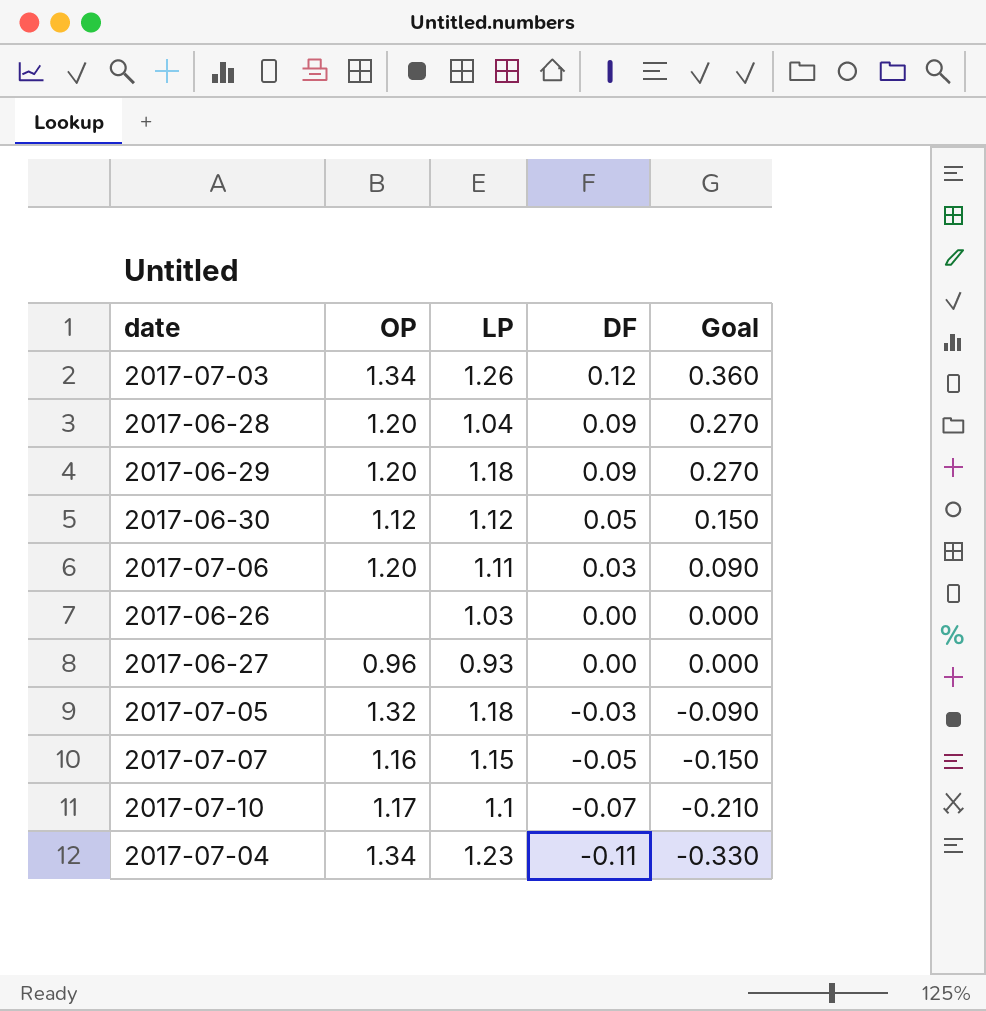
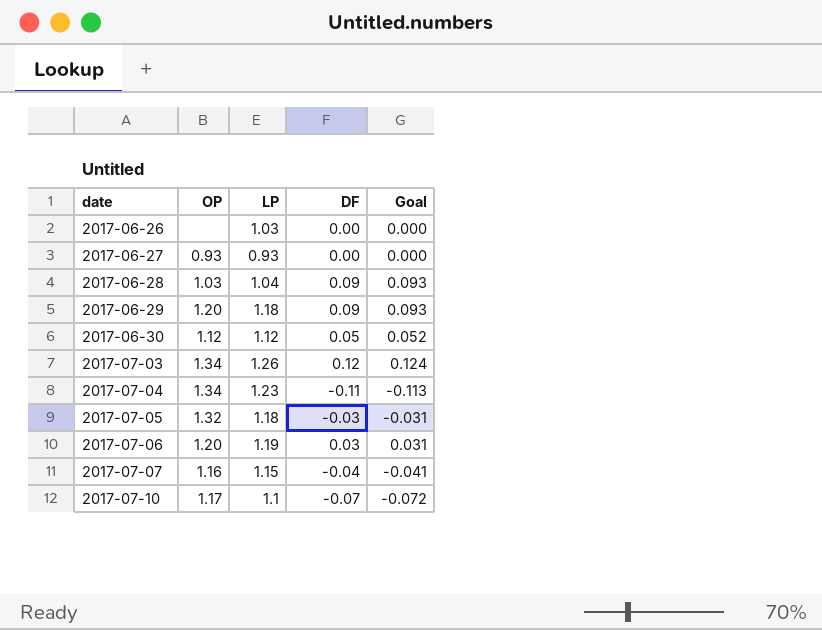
row order: DF descending -> date ascending
column Goal | formula: [DF] * 3 -> [DF] * 1.03
2017-06-27 | OP: 0.96 -> 0.93
2017-06-28 | OP: 1.20 -> 1.03
2017-07-06 | LP: 1.11 -> 1.19
2017-07-07 | DF: -0.05 -> -0.04

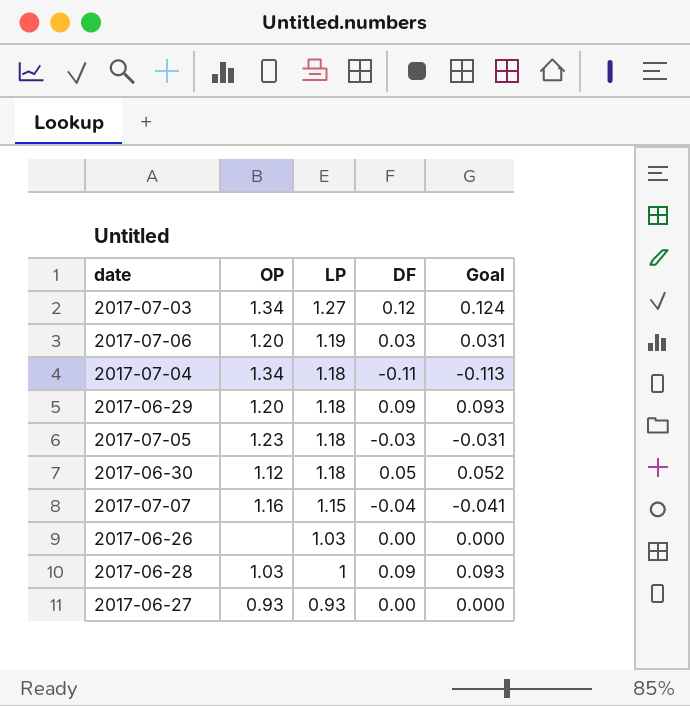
row order: date ascending -> LP descending
row 2017-07-10: 1.17 | 1.1 | -0.07 | -0.072 -> none
2017-07-03 | LP: 1.26 -> 1.27
2017-07-04 | LP: 1.23 -> 1.18
2017-07-05 | OP: 1.32 -> 1.23
2017-06-30 | LP: 1.12 -> 1.18
2017-06-28 | LP: 1.04 -> 1

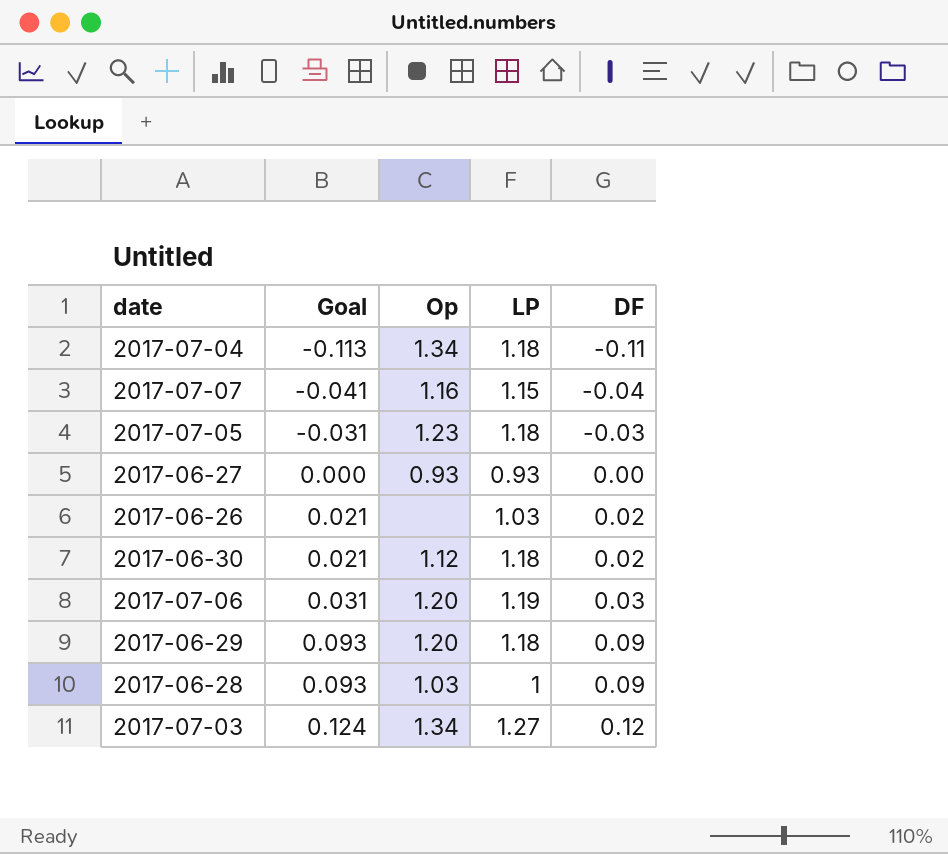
row order: LP descending -> Goal ascending
column Goal | position: 5 -> 2
column name: OP -> Op
2017-06-26 | Goal: 0.000 -> 0.021
2017-06-26 | DF: 0.00 -> 0.02
2017-06-30 | Goal: 0.052 -> 0.021
2017-06-30 | DF: 0.05 -> 0.02

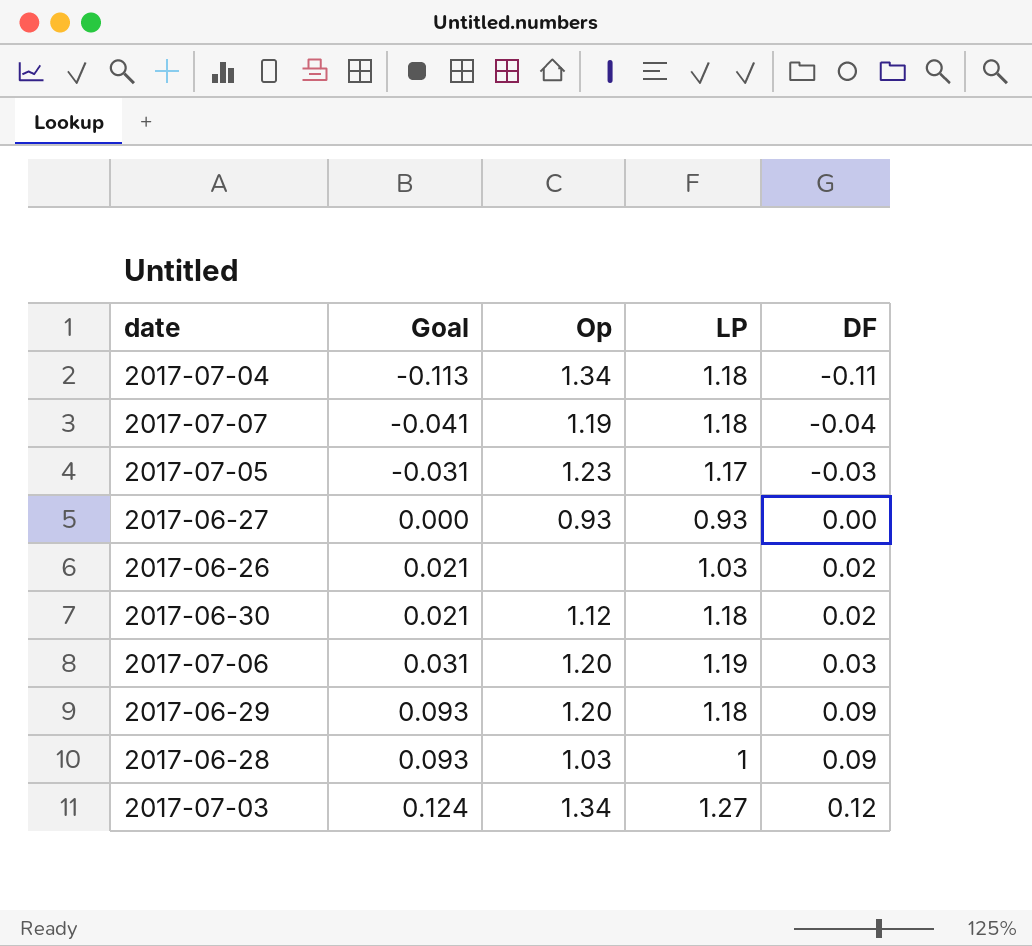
2017-07-07 | Op: 1.16 -> 1.19
2017-07-07 | LP: 1.15 -> 1.18
2017-07-05 | LP: 1.18 -> 1.17

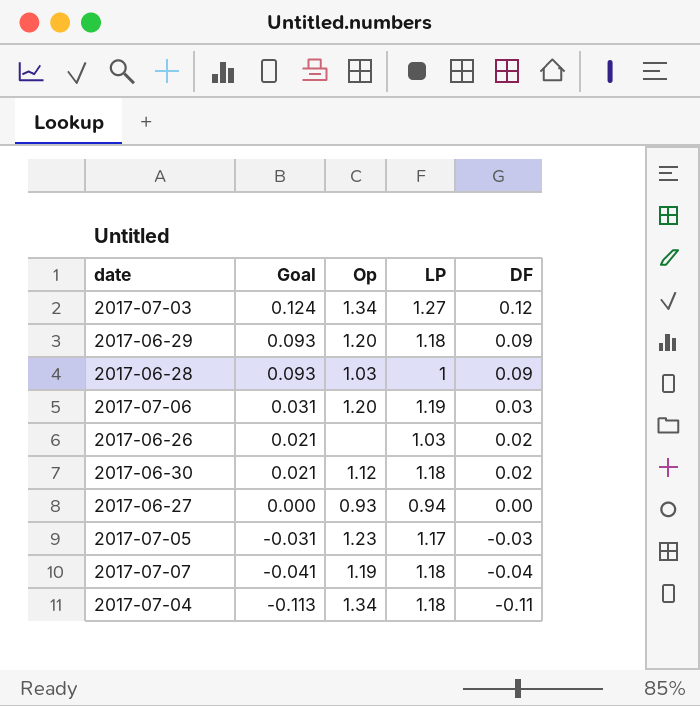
row order: Goal ascending -> Goal descending
2017-06-27 | LP: 0.93 -> 0.94

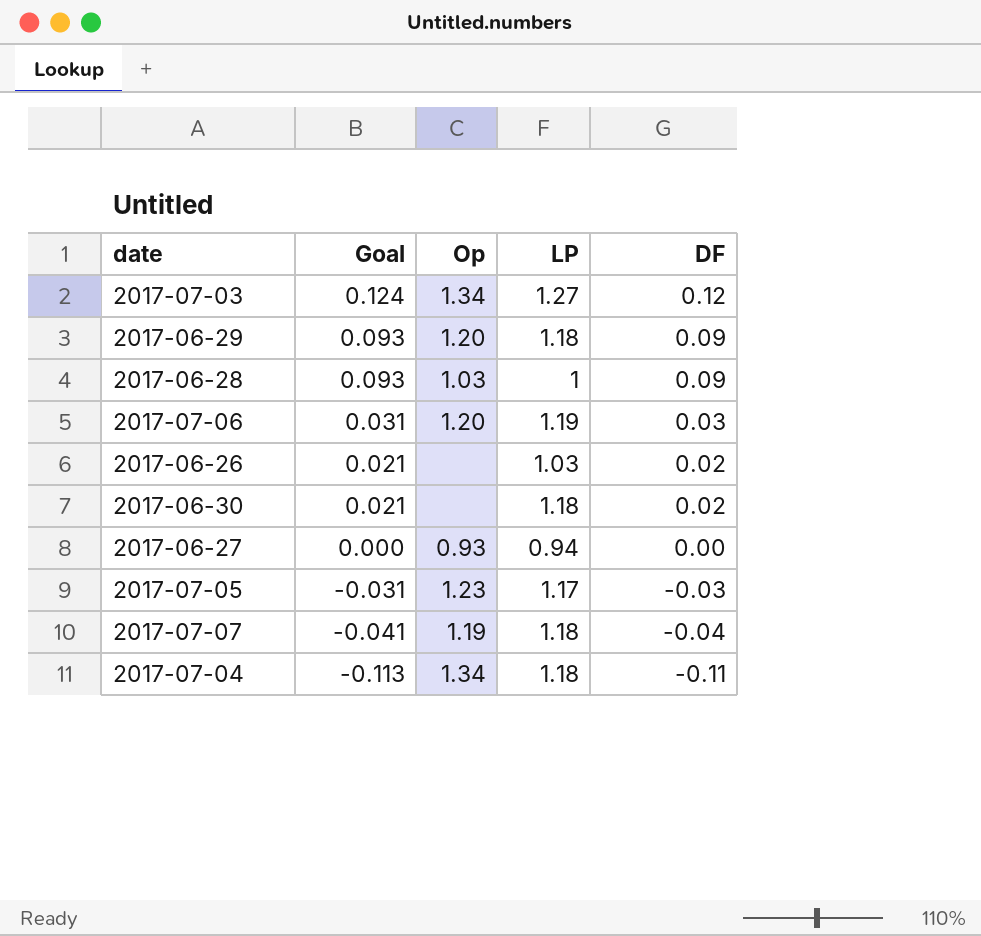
2017-06-30 | Op: 1.12 -> none

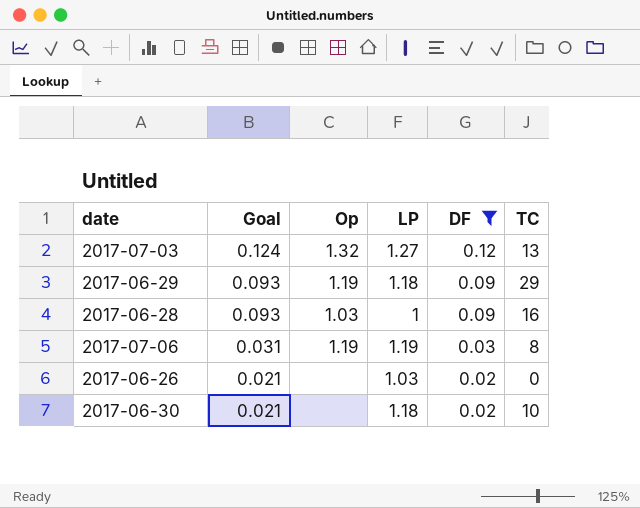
filter: none -> DF >= 0.02
column TC | position: none -> 6
2017-07-03 | Op: 1.34 -> 1.32
2017-06-29 | Op: 1.20 -> 1.19
2017-07-06 | Op: 1.20 -> 1.19

